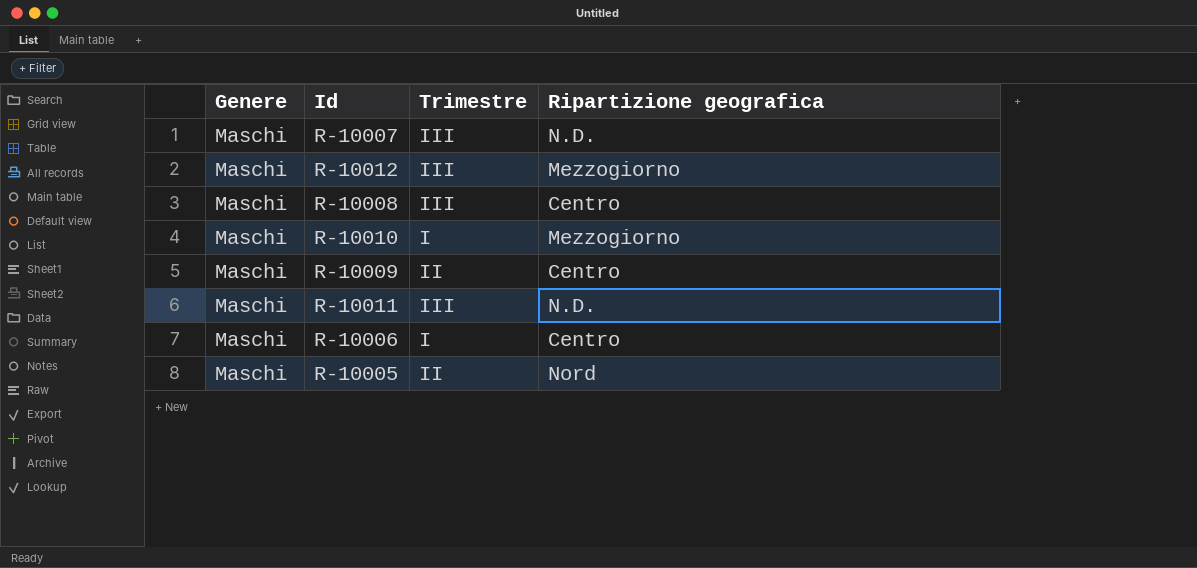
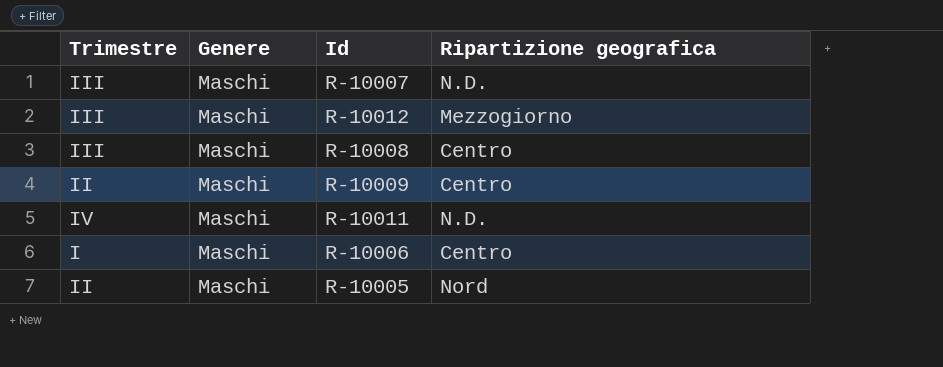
column Trimestre | position: 3 -> 1
row R-10010: Maschi | I | Mezzogiorno -> none
R-10011 | Trimestre: III -> IV

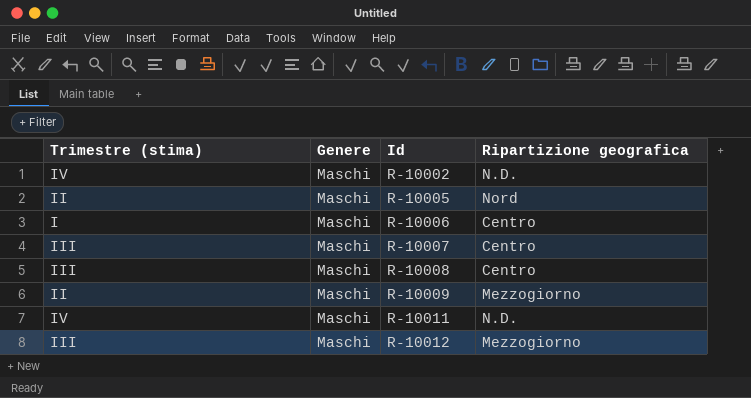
row order: none -> Id ascending
column name: Trimestre -> Trimestre (stima)
row R-10002: none -> IV | Maschi | N.D.
R-10007 | Ripartizione geografica: N.D. -> Centro
R-10009 | Ripartizione geografica: Centro -> Mezzogiorno

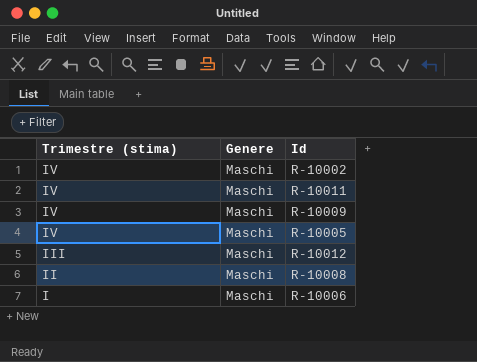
row order: Id ascending -> Trimestre (stima) descending
column Ripartizione geografica | position: 4 -> none
row R-10007: III | Maschi | Centro -> none
R-10009 | Trimestre (stima): II -> IV
R-10005 | Trimestre (stima): II -> IV
R-10008 | Trimestre (stima): III -> II

